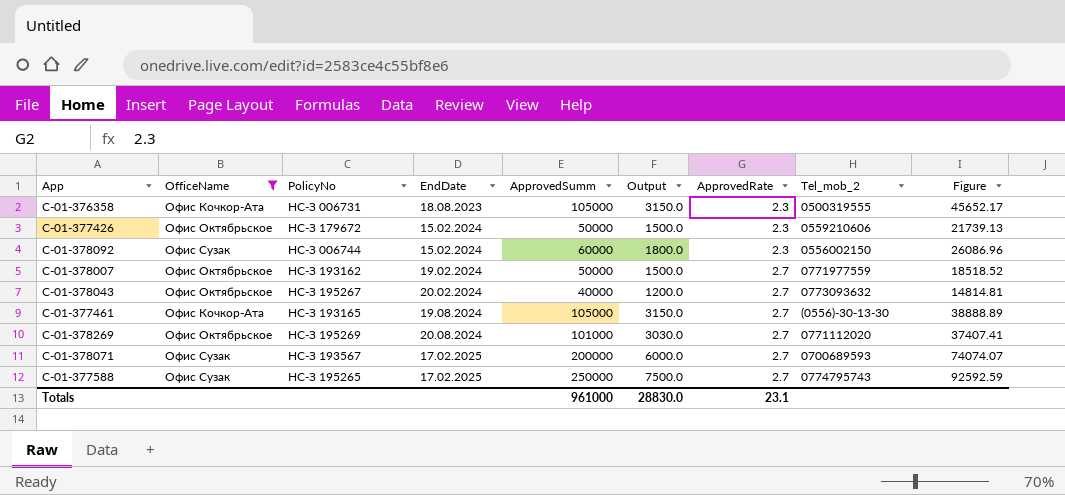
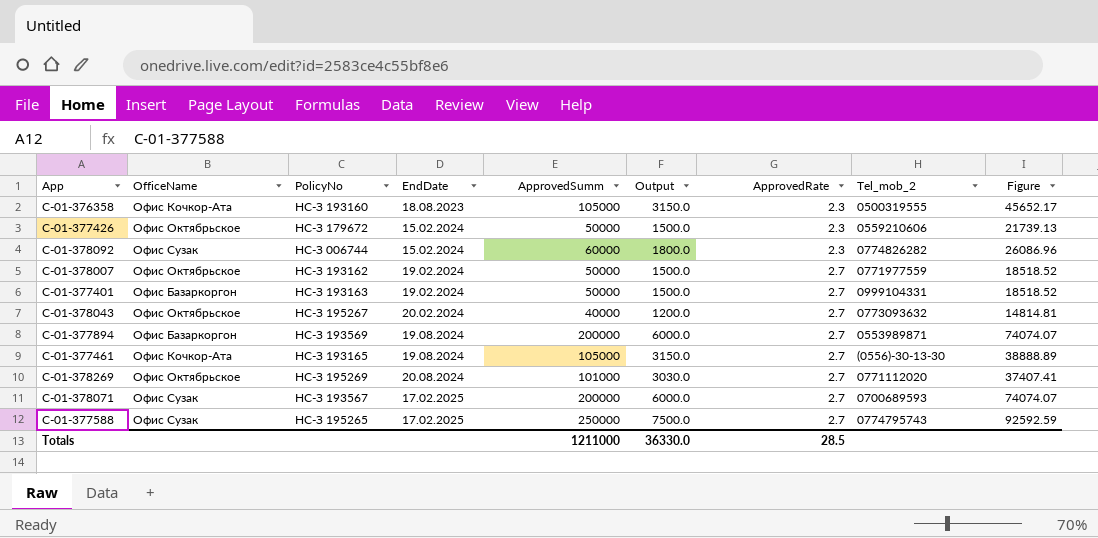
filter: OfficeName != Офис Базаркоргон -> none
C-01-376358 | PolicyNo: НС-З 006731 -> НС-З 193160
C-01-378092 | Tel_mob_2: 0556002150 -> 0774826282
Totals | ApprovedSumm: 961000 -> 1211000
Totals | Output: 28830.0 -> 36330.0
Totals | ApprovedRate: 23.1 -> 28.5

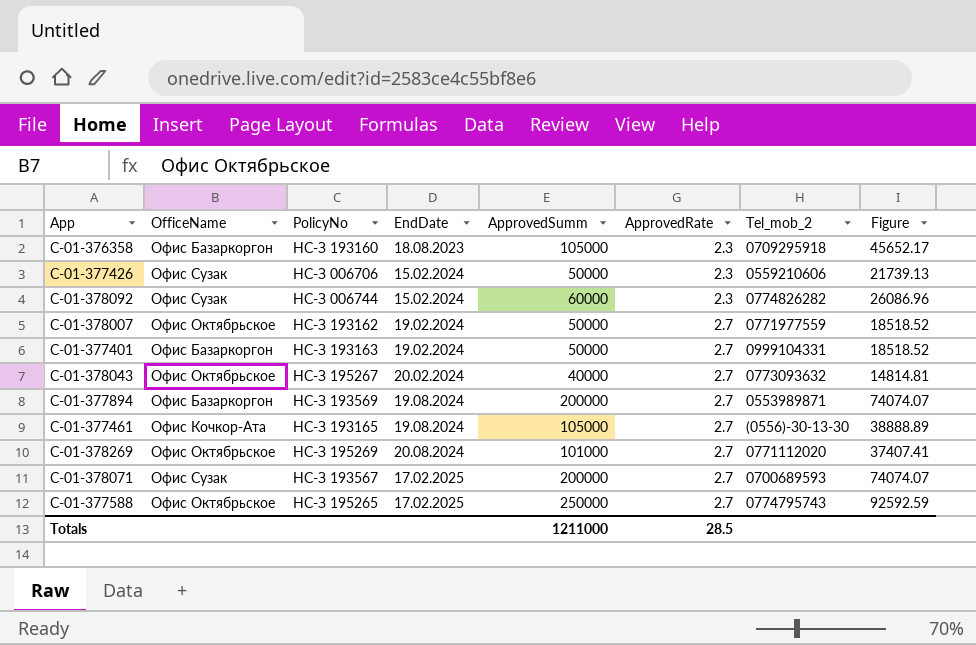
column Output | formula: [ApprovedSumm] * 0.03 -> none
C-01-376358 | OfficeName: Офис Кочкор-Ата -> Офис Базаркоргон
C-01-376358 | Tel_mob_2: 0500319555 -> 0709295918
C-01-377426 | OfficeName: Офис Октябрьское -> Офис Сузак
C-01-377426 | PolicyNo: НС-З 179672 -> НС-З 006706
C-01-377588 | OfficeName: Офис Сузак -> Офис Октябрьское

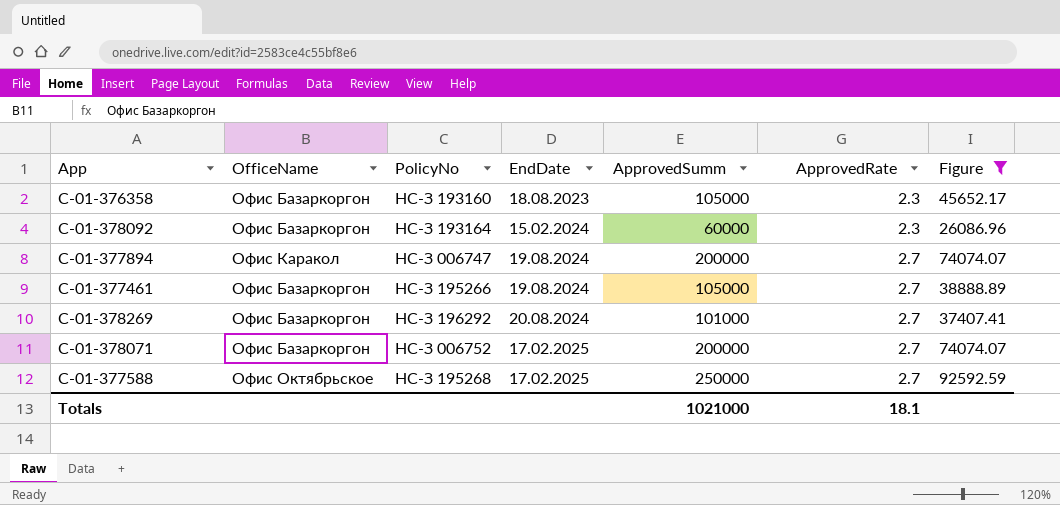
filter: none -> Figure >= 26086.96
column Tel_mob_2 | position: 7 -> none
C-01-378092 | OfficeName: Офис Сузак -> Офис Базаркоргон
C-01-378092 | PolicyNo: НС-З 006744 -> НС-З 193164
C-01-377894 | OfficeName: Офис Базаркоргон -> Офис Каракол
C-01-377894 | PolicyNo: НС-З 193569 -> НС-З 006747
C-01-377461 | OfficeName: Офис Кочкор-Ата -> Офис Базаркоргон
C-01-377461 | PolicyNo: НС-З 193165 -> НС-З 195266
C-01-378269 | OfficeName: Офис Октябрьское -> Офис Базаркоргон
C-01-378269 | PolicyNo: НС-З 195269 -> НС-З 196292
C-01-378071 | OfficeName: Офис Сузак -> Офис Базаркоргон
C-01-378071 | PolicyNo: НС-З 193567 -> НС-З 006752
C-01-377588 | PolicyNo: НС-З 195265 -> НС-З 195268
Totals | ApprovedSumm: 1211000 -> 1021000
Totals | ApprovedRate: 28.5 -> 18.1

